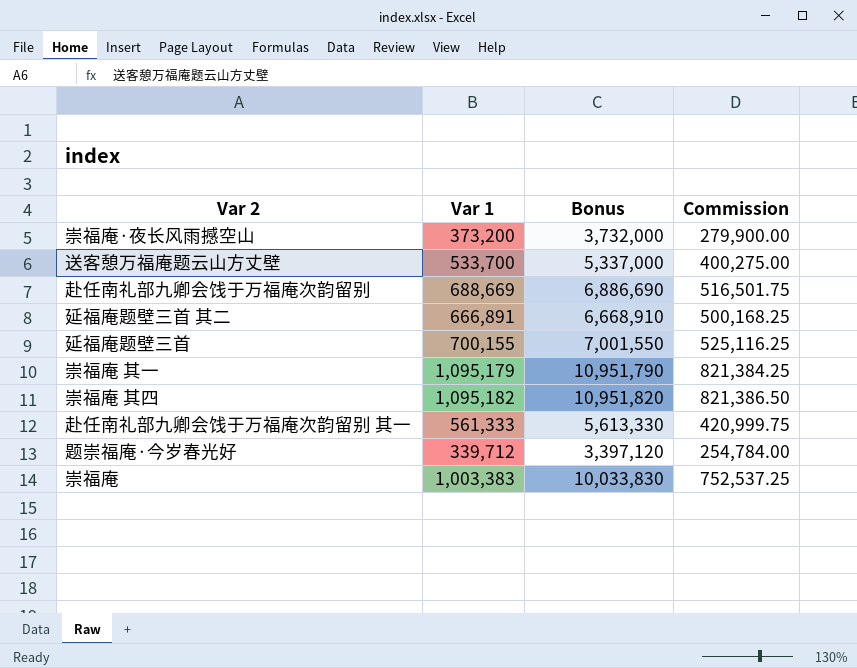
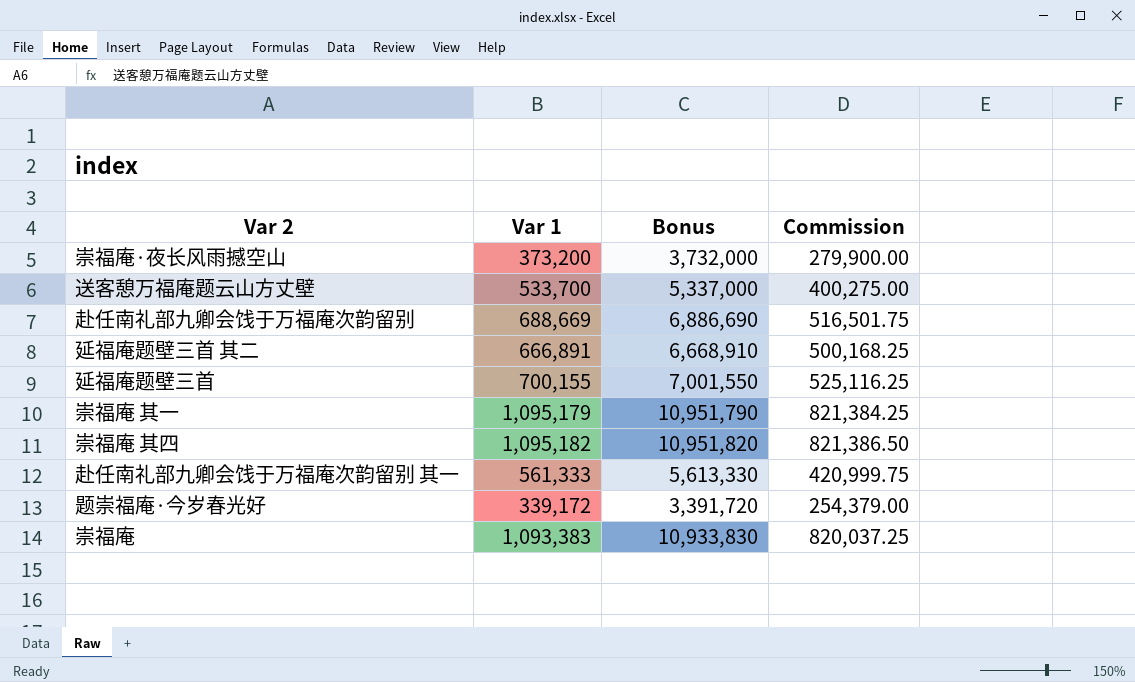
题崇福庵·今岁春光好 | Var 1: 339,712 -> 339,172
题崇福庵·今岁春光好 | Bonus: 3,397,120 -> 3,391,720
题崇福庵·今岁春光好 | Commission: 254,784.00 -> 254,379.00
崇福庵 | Var 1: 1,003,383 -> 1,093,383
崇福庵 | Bonus: 10,033,830 -> 10,933,830
崇福庵 | Commission: 752,537.25 -> 820,037.25

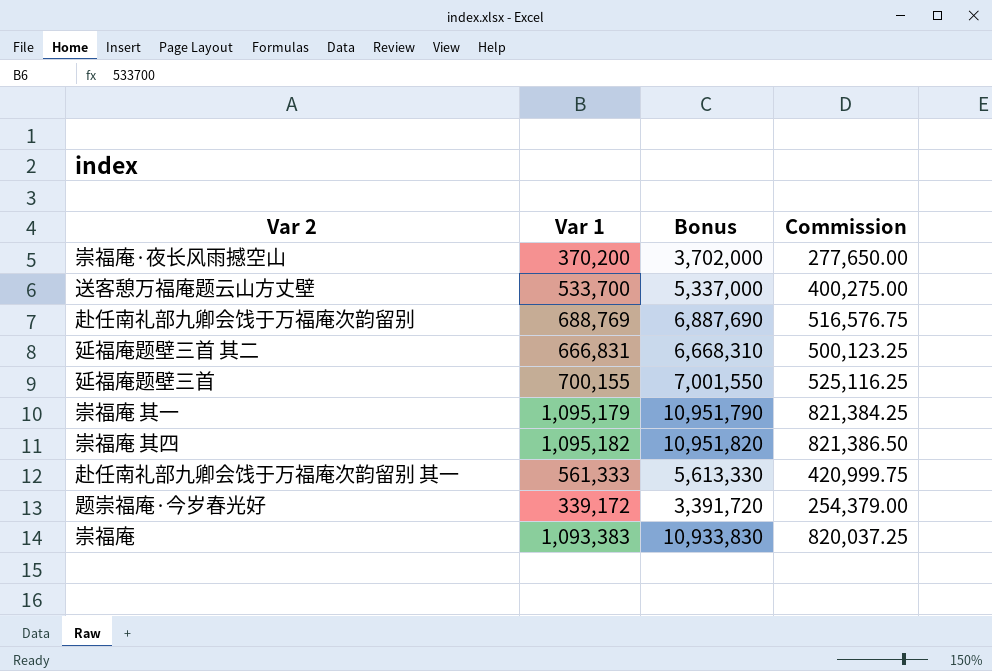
崇福庵·夜长风雨撼空山 | Var 1: 373,200 -> 370,200
崇福庵·夜长风雨撼空山 | Bonus: 3,732,000 -> 3,702,000
崇福庵·夜长风雨撼空山 | Commission: 279,900.00 -> 277,650.00
赴任南礼部九卿会饯于万福庵次韵留别 | Var 1: 688,669 -> 688,769
赴任南礼部九卿会饯于万福庵次韵留别 | Bonus: 6,886,690 -> 6,887,690
赴任南礼部九卿会饯于万福庵次韵留别 | Commission: 516,501.75 -> 516,576.75
延福庵题壁三首 其二 | Var 1: 666,891 -> 666,831
延福庵题壁三首 其二 | Bonus: 6,668,910 -> 6,668,310
延福庵题壁三首 其二 | Commission: 500,168.25 -> 500,123.25

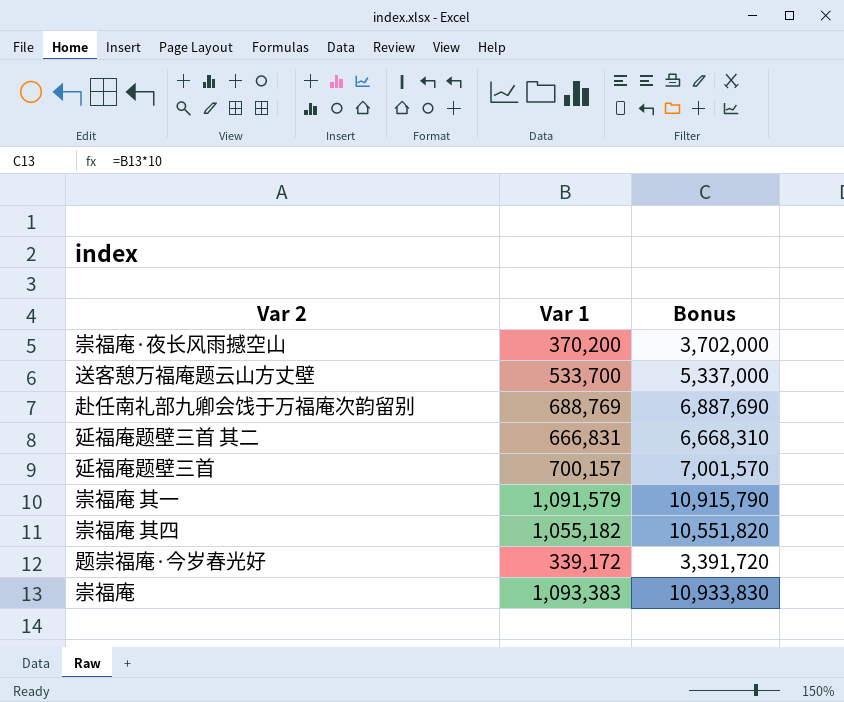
column Commission | formula: [Var 1] * 0.75 -> none
row 赴任南礼部九卿会饯于万福庵次韵留别 其一: 561,333 | 5,613,330 | 420,999.75 -> none
延福庵题壁三首 | Var 1: 700,155 -> 700,157
延福庵题壁三首 | Bonus: 7,001,550 -> 7,001,570
崇福庵 其一 | Var 1: 1,095,179 -> 1,091,579
崇福庵 其一 | Bonus: 10,951,790 -> 10,915,790
崇福庵 其四 | Var 1: 1,095,182 -> 1,055,182
崇福庵 其四 | Bonus: 10,951,820 -> 10,551,820

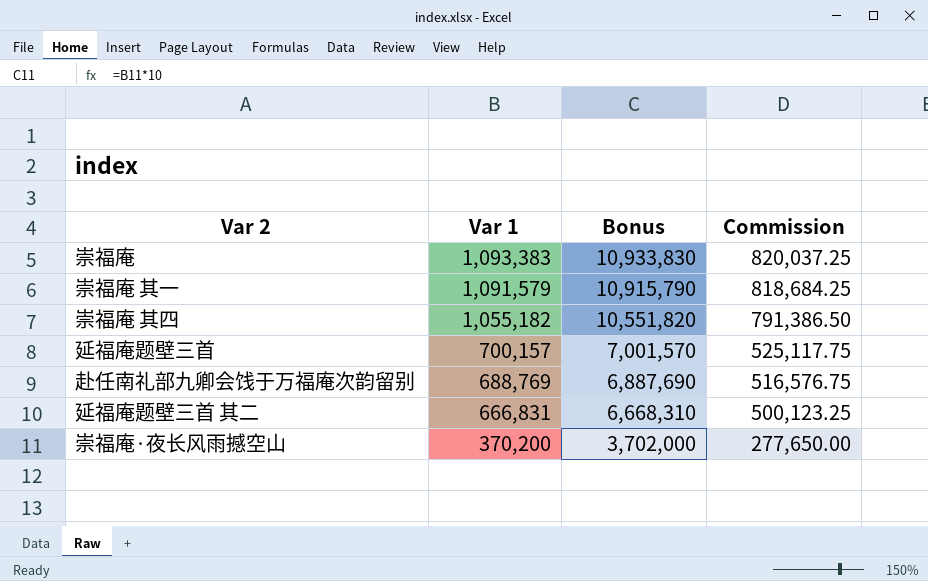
row order: none -> Var 1 descending
column Commission | formula: none -> [Var 1] * 0.75
row 送客憩万福庵题云山方丈壁: 533,700 | 5,337,000 -> none
row 题崇福庵·今岁春光好: 339,172 | 3,391,720 -> none

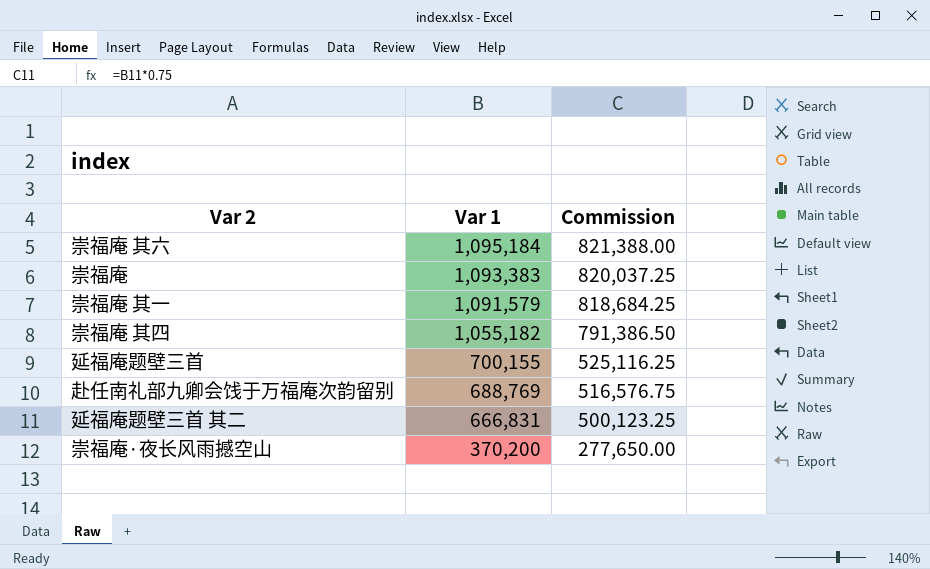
column Bonus | formula: [Var 1] * 10 -> none
row 崇福庵 其六: none -> 1,095,184 | 821,388.00
延福庵题壁三首 | Var 1: 700,157 -> 700,155
延福庵题壁三首 | Commission: 525,117.75 -> 525,116.25

